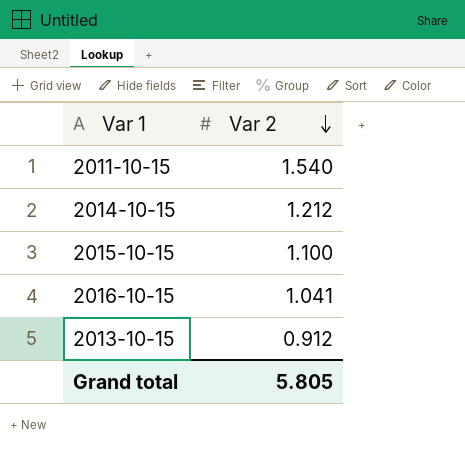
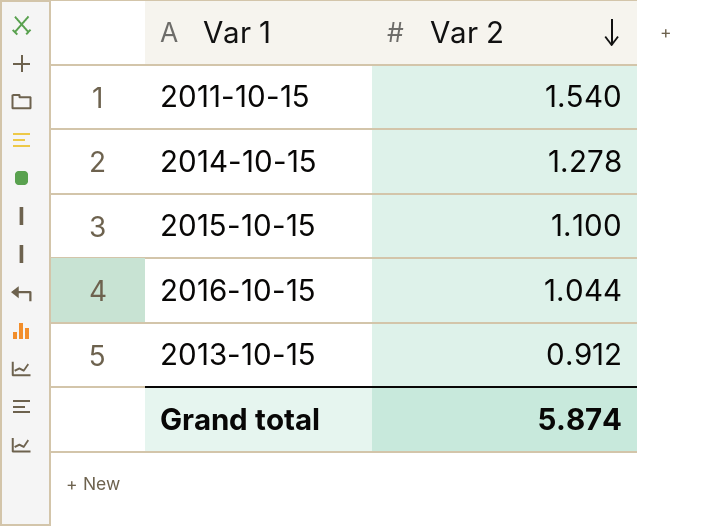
2014-10-15 | Var 2: 1.212 -> 1.278
2016-10-15 | Var 2: 1.041 -> 1.044
Grand total | Var 2: 5.805 -> 5.874

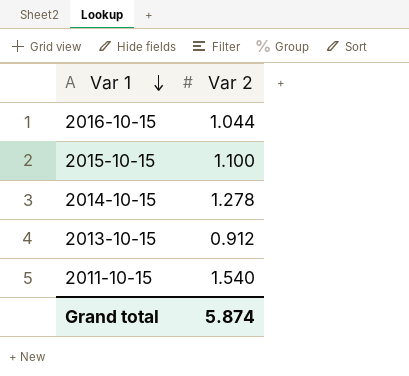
row order: Var 2 descending -> Var 1 descending

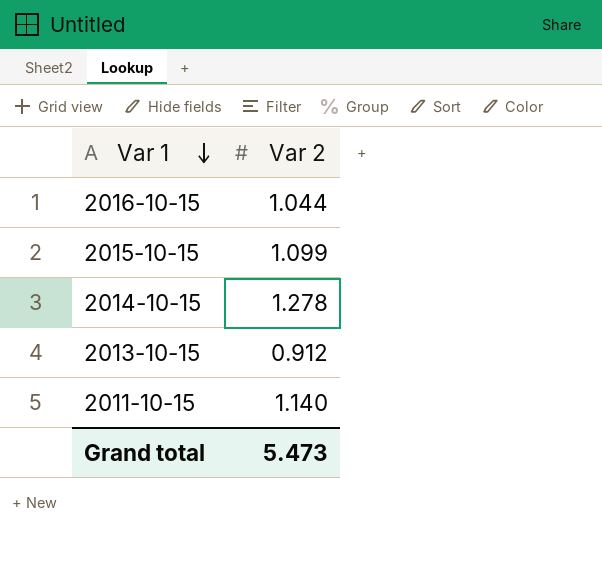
2015-10-15 | Var 2: 1.100 -> 1.099
2011-10-15 | Var 2: 1.540 -> 1.140
Grand total | Var 2: 5.874 -> 5.473

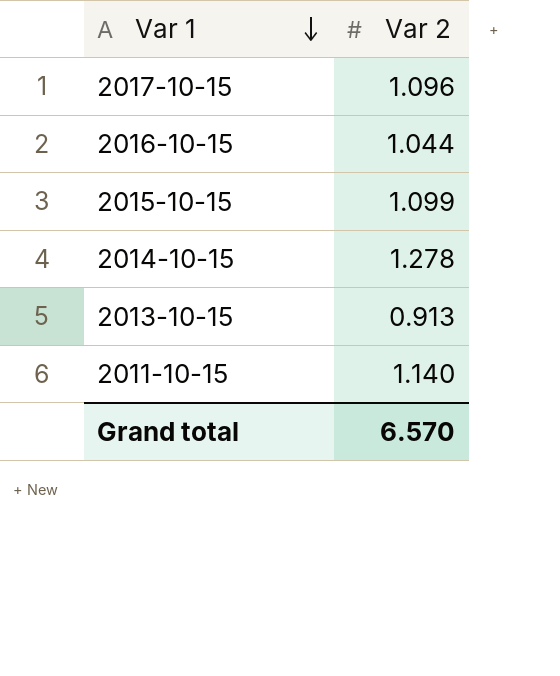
row 2017-10-15: none -> 1.096
2013-10-15 | Var 2: 0.912 -> 0.913
Grand total | Var 2: 5.473 -> 6.570

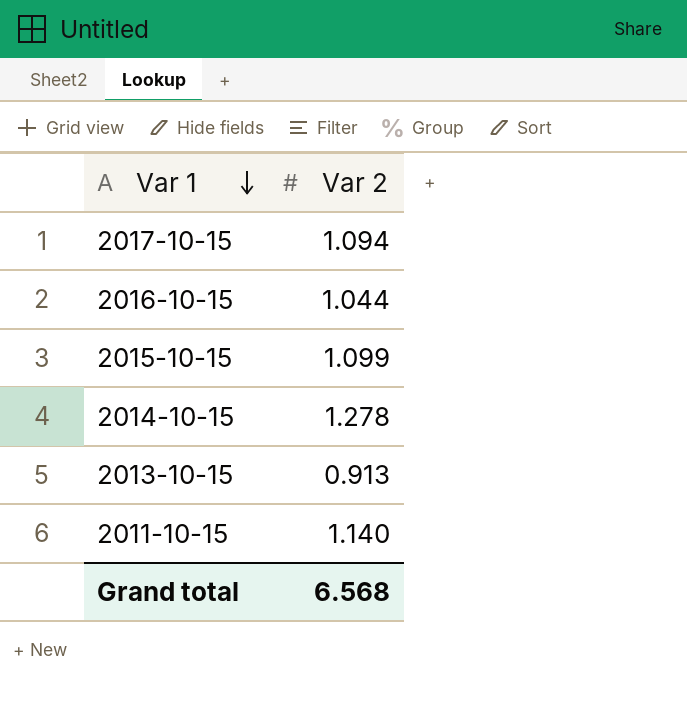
2017-10-15 | Var 2: 1.096 -> 1.094
Grand total | Var 2: 6.570 -> 6.568

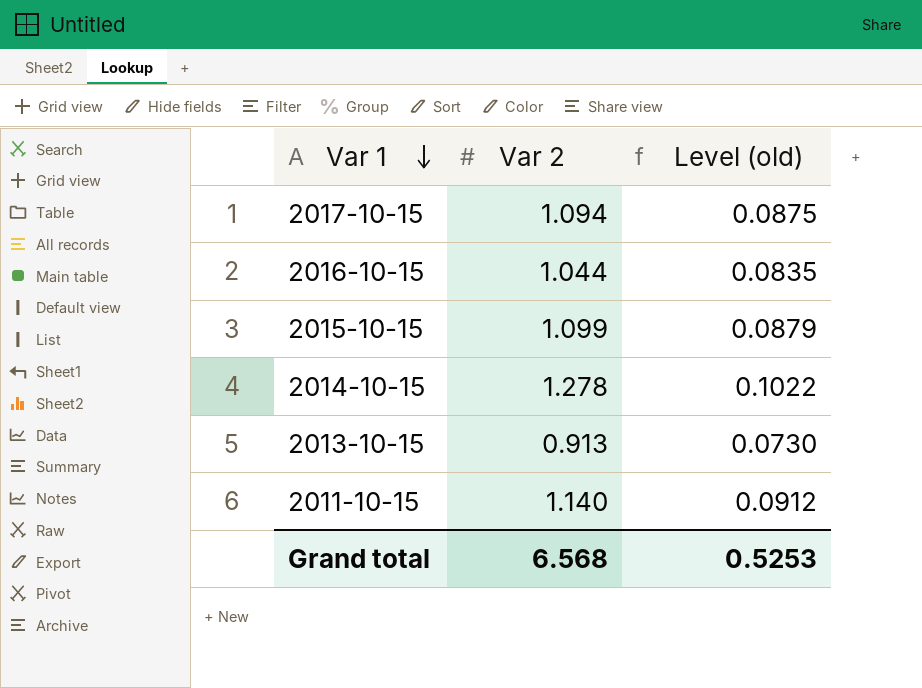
column Level (old) | formula: none -> [Var 2] * 0.08

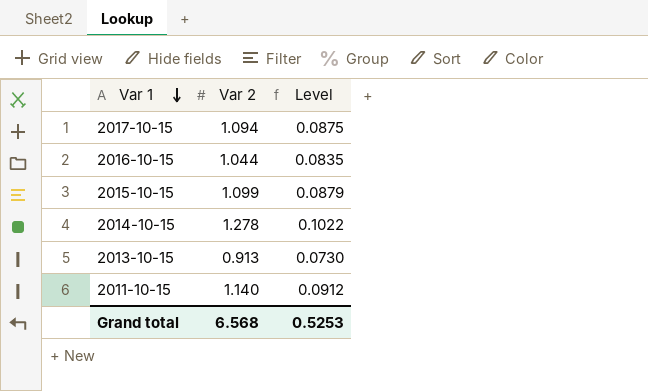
column name: Level (old) -> Level

